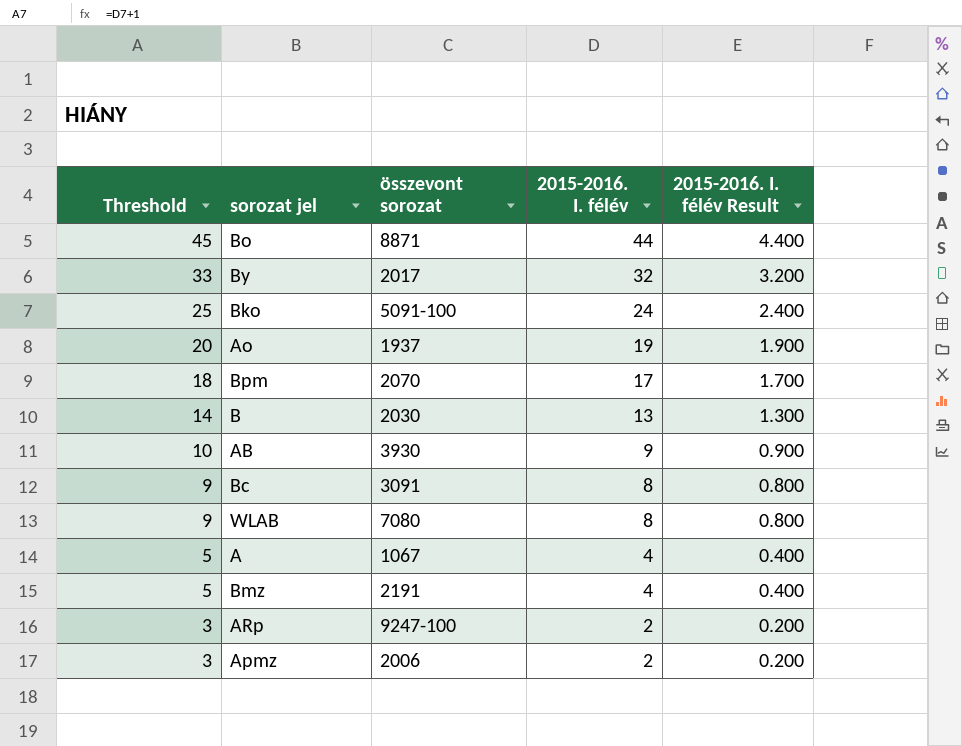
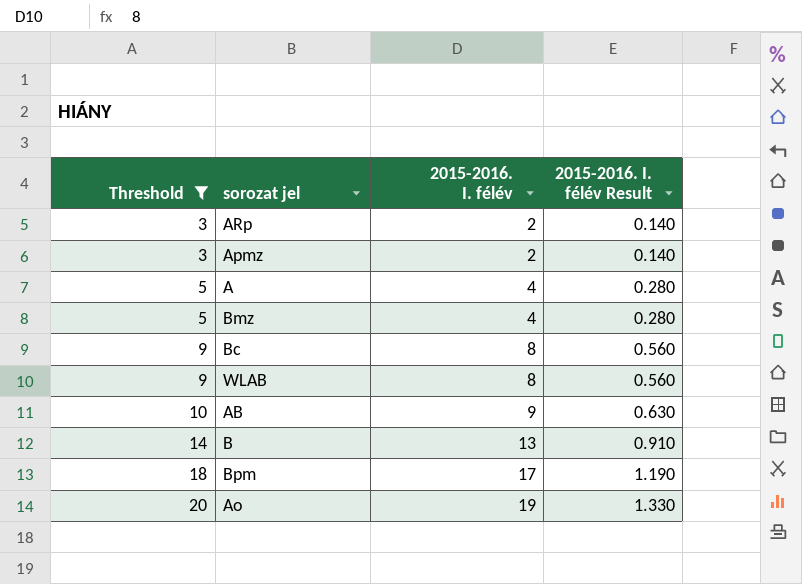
filter: none -> Threshold <= 20
row order: Threshold descending -> Threshold ascending
column összevont sorozat | position: 3 -> none
column 2015-2016. I. félév Result | formula: [2015-2016. I. félév] * 0.1 -> [2015-2016. I. félév] * 0.07

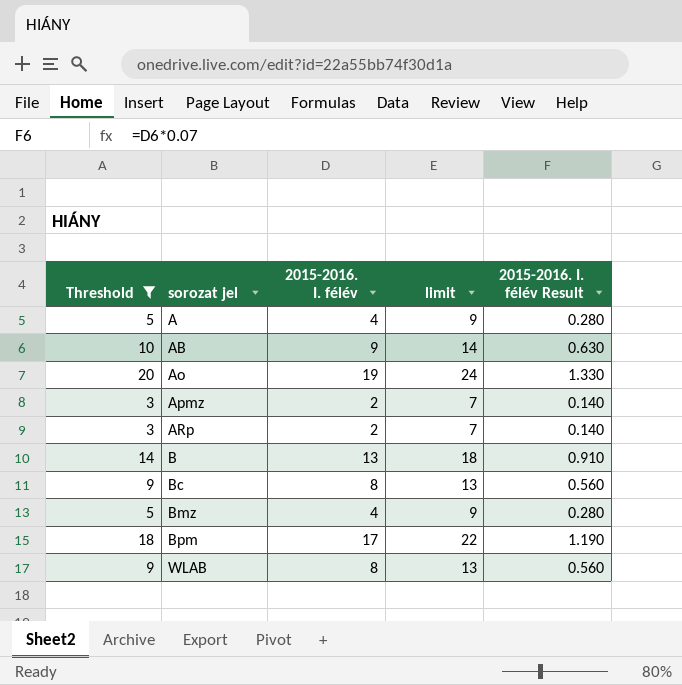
row order: Threshold ascending -> sorozat jel ascending
column limit | formula: none -> [2015-2016. I. félév] + 5

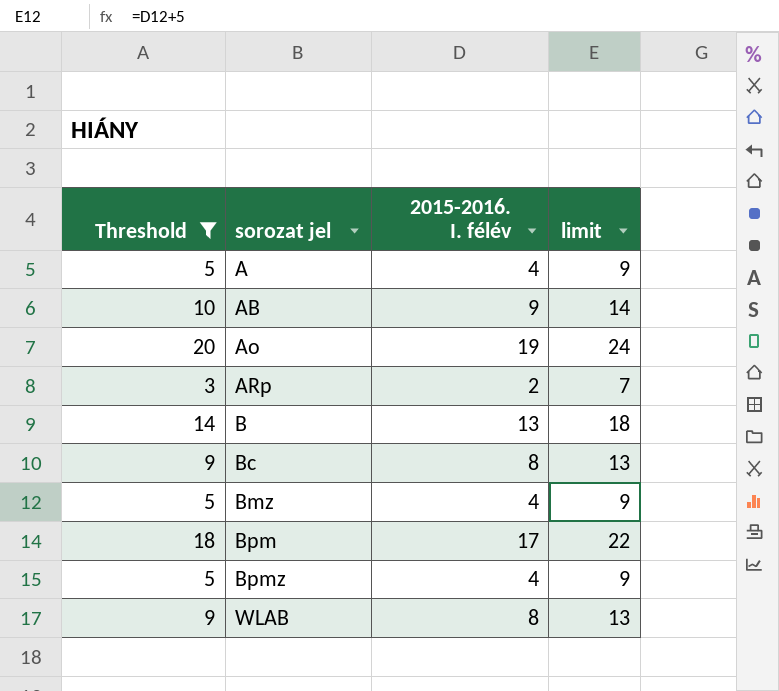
column 2015-2016. I. félév Result | formula: [2015-2016. I. félév] * 0.07 -> none
row Apmz: 3 | 2 | 7 | 0.140 -> none
row Bpmz: none -> 5 | 4 | 9

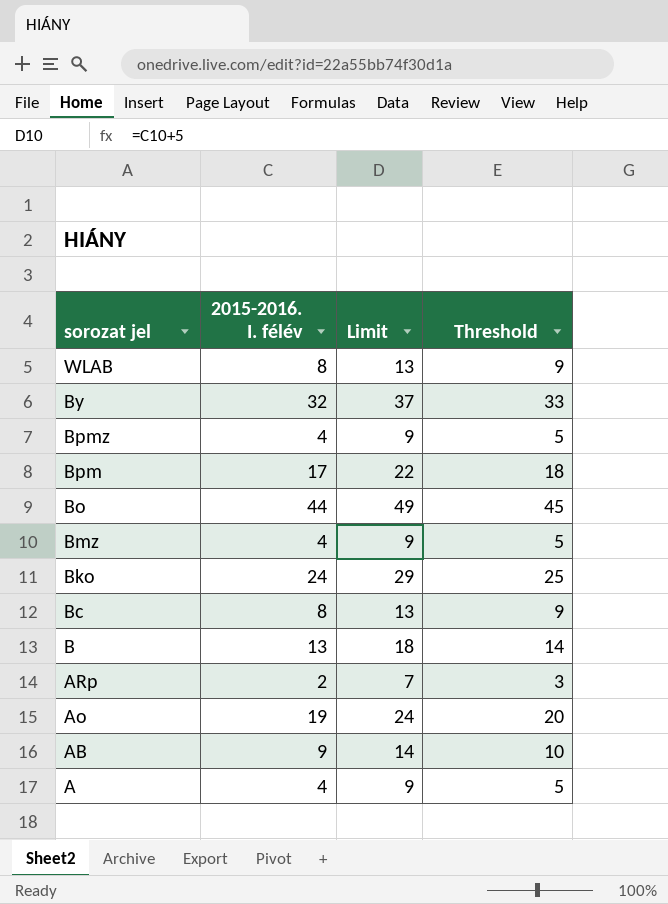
filter: Threshold <= 20 -> none
row order: sorozat jel ascending -> sorozat jel descending
column name: limit -> Limit
column Threshold | position: 1 -> 4

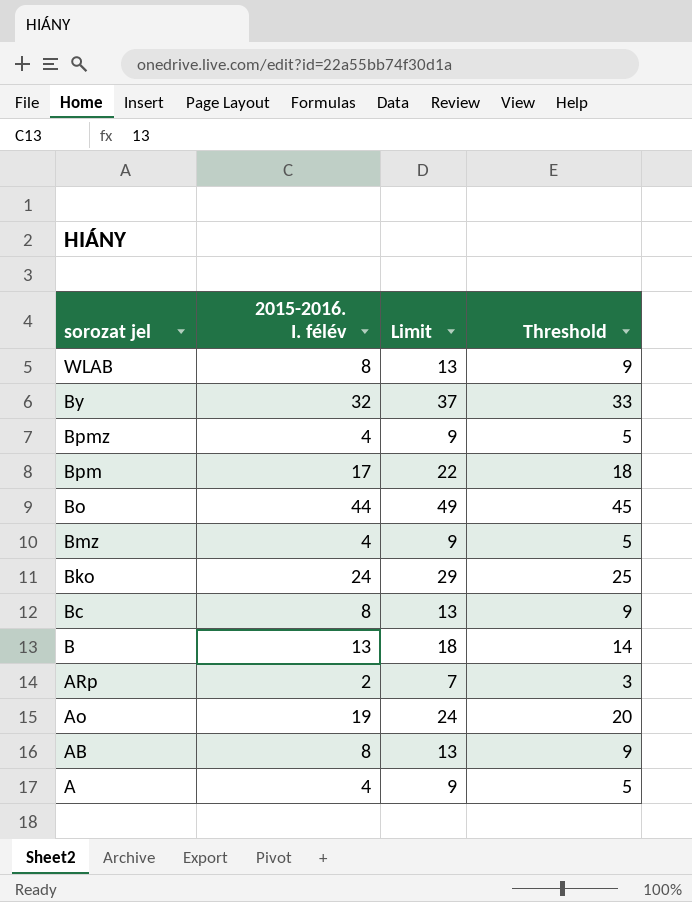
AB | 2015-2016. I. félév: 9 -> 8
AB | Limit: 14 -> 13
AB | Threshold: 10 -> 9

